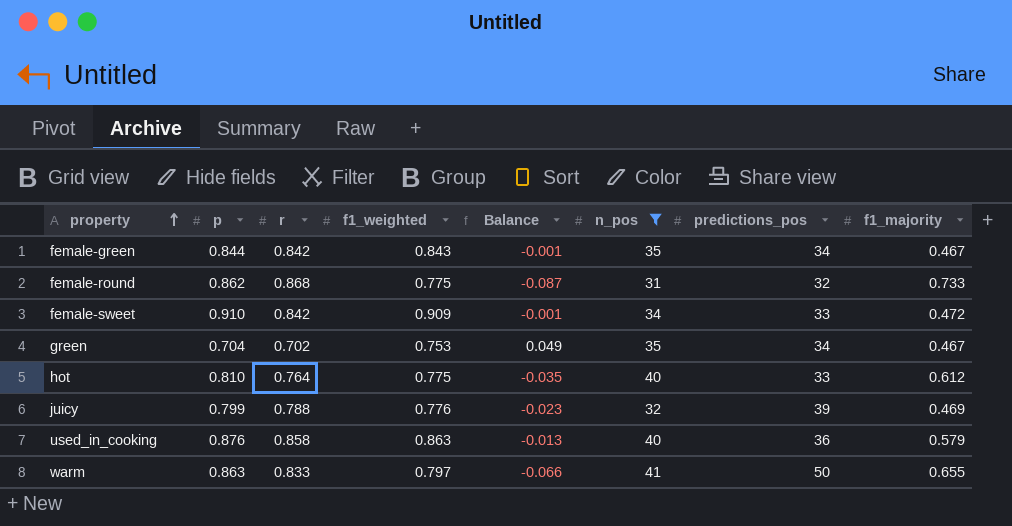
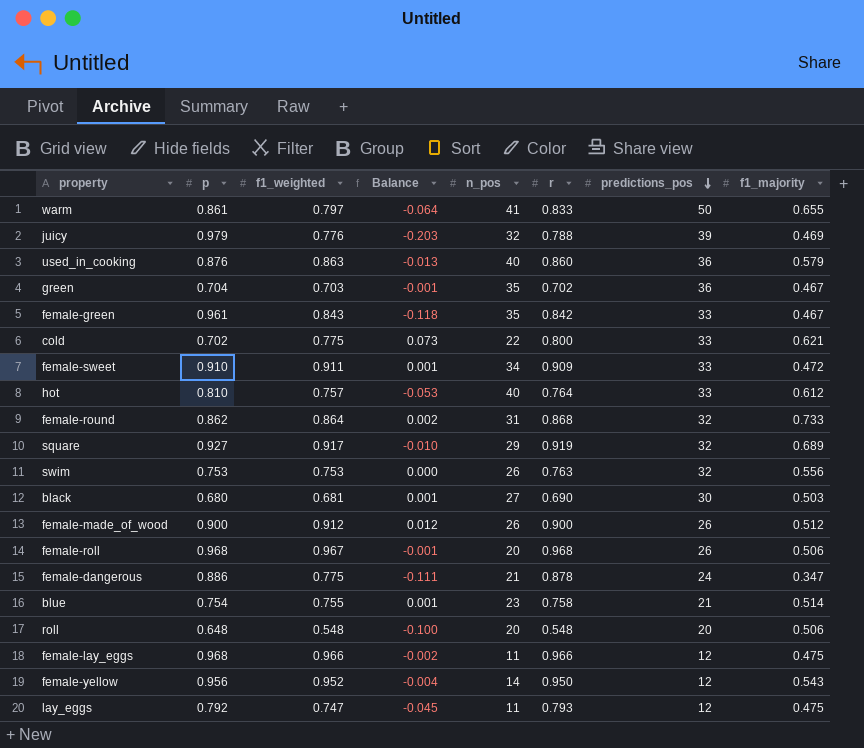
filter: n_pos >= 31 -> none
row order: property ascending -> predictions_pos descending
column r | position: 3 -> 6
warm | p: 0.863 -> 0.861
warm | Balance: -0.066 -> -0.064
juicy | p: 0.799 -> 0.979
juicy | Balance: -0.023 -> -0.203
used_in_cooking | r: 0.858 -> 0.860
green | f1_weighted: 0.753 -> 0.703
green | Balance: 0.049 -> -0.001
green | predictions_pos: 34 -> 36
female-green | p: 0.844 -> 0.961
female-green | Balance: -0.001 -> -0.118
female-green | predictions_pos: 34 -> 33
female-sweet | f1_weighted: 0.909 -> 0.911
female-sweet | Balance: -0.001 -> 0.001
female-sweet | r: 0.842 -> 0.909
hot | f1_weighted: 0.775 -> 0.757
hot | Balance: -0.035 -> -0.053
female-round | f1_weighted: 0.775 -> 0.864
female-round | Balance: -0.087 -> 0.002

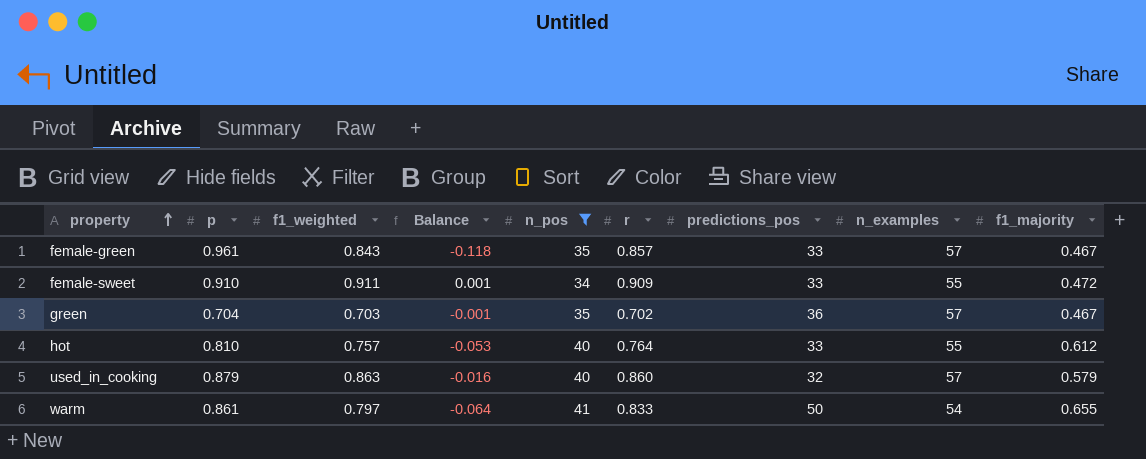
filter: none -> n_pos >= 34
row order: predictions_pos descending -> property ascending
column n_examples | position: none -> 8
female-green | r: 0.842 -> 0.857
used_in_cooking | p: 0.876 -> 0.879
used_in_cooking | Balance: -0.013 -> -0.016
used_in_cooking | predictions_pos: 36 -> 32

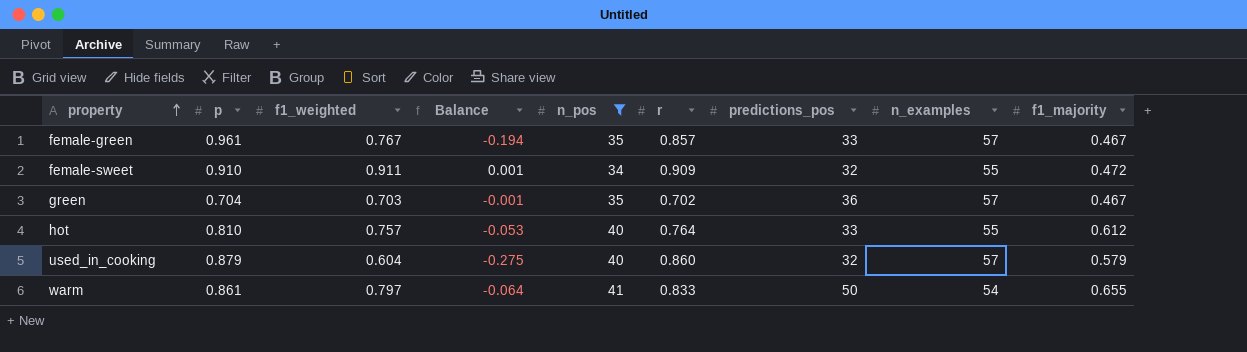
female-green | f1_weighted: 0.843 -> 0.767
female-green | Balance: -0.118 -> -0.194
female-sweet | predictions_pos: 33 -> 32
used_in_cooking | f1_weighted: 0.863 -> 0.604
used_in_cooking | Balance: -0.016 -> -0.275

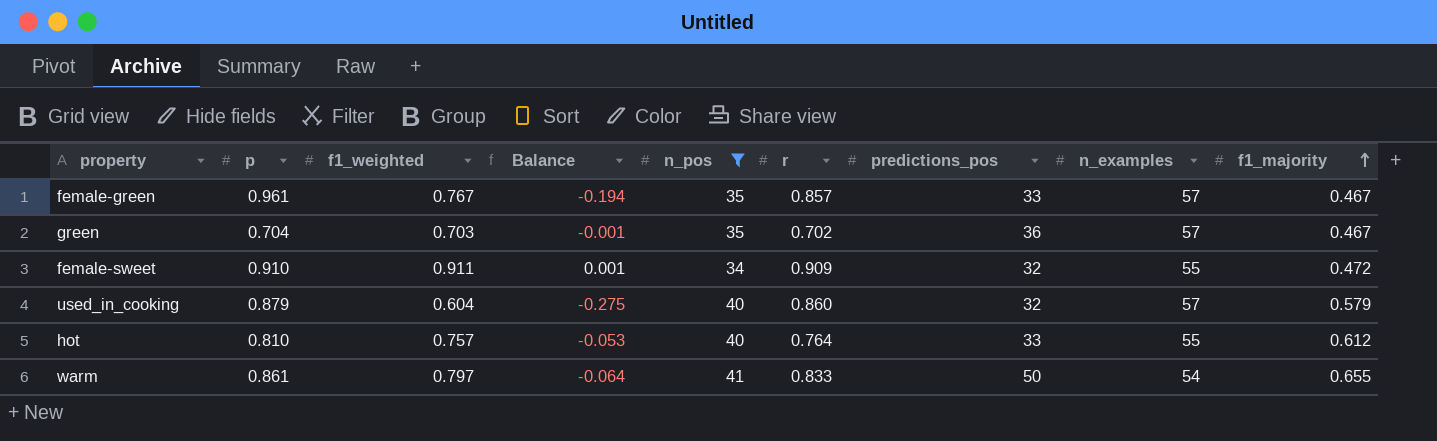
row order: property ascending -> f1_majority ascending

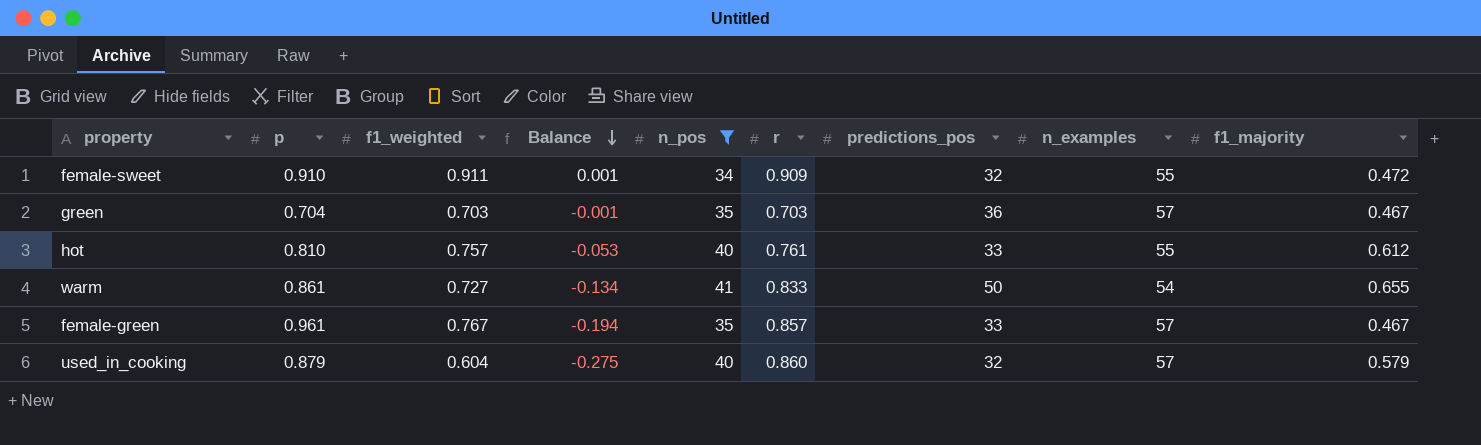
row order: f1_majority ascending -> Balance descending
green | r: 0.702 -> 0.703
hot | r: 0.764 -> 0.761
warm | f1_weighted: 0.797 -> 0.727
warm | Balance: -0.064 -> -0.134

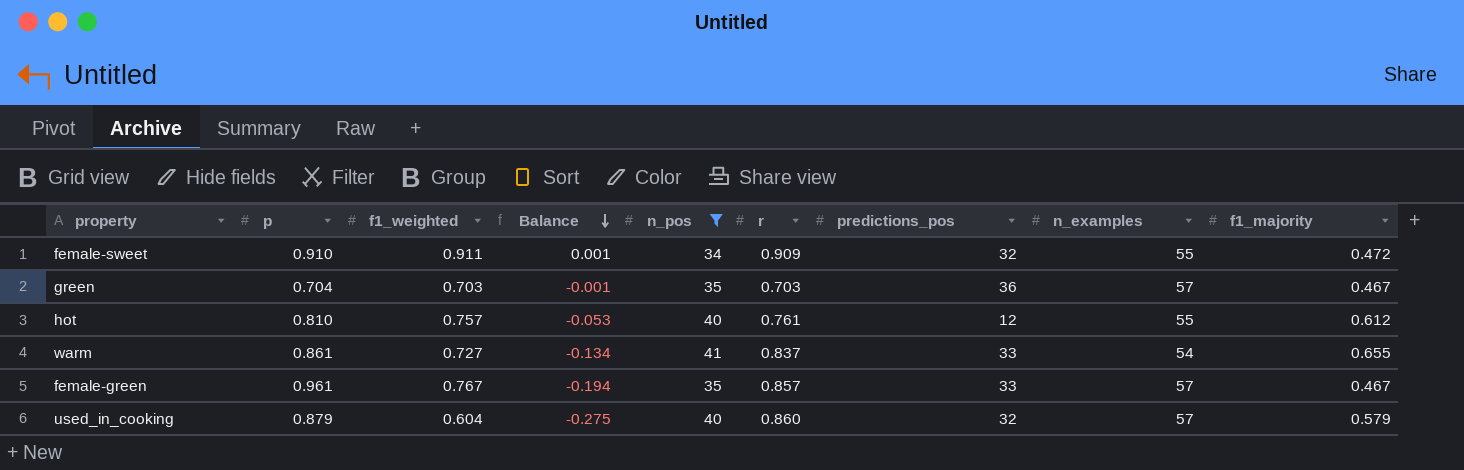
hot | predictions_pos: 33 -> 12
warm | r: 0.833 -> 0.837
warm | predictions_pos: 50 -> 33

